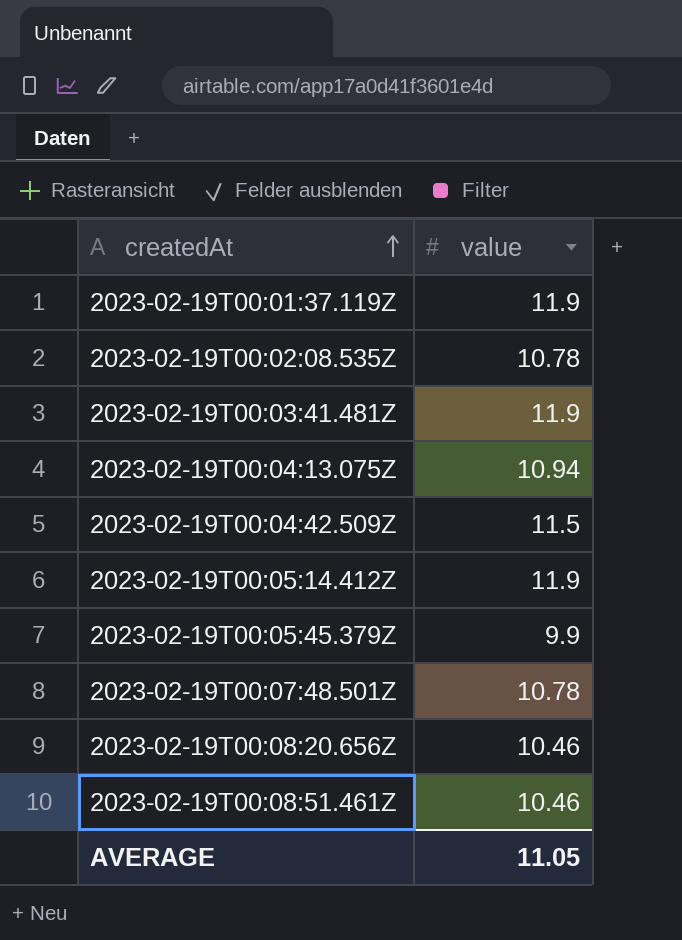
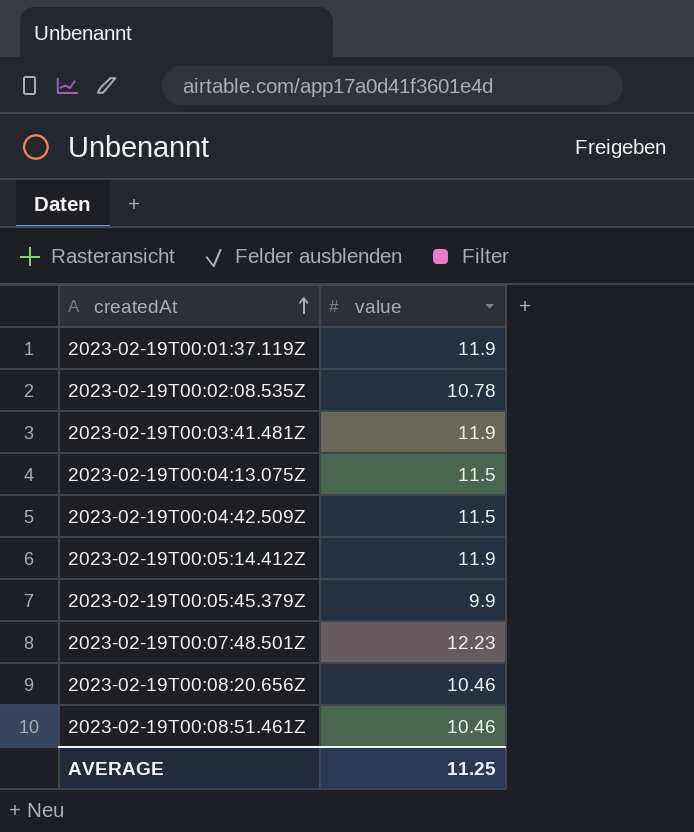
2023-02-19T00:04:13.075Z | value: 10.94 -> 11.5
2023-02-19T00:07:48.501Z | value: 10.78 -> 12.23
AVERAGE | value: 11.05 -> 11.25

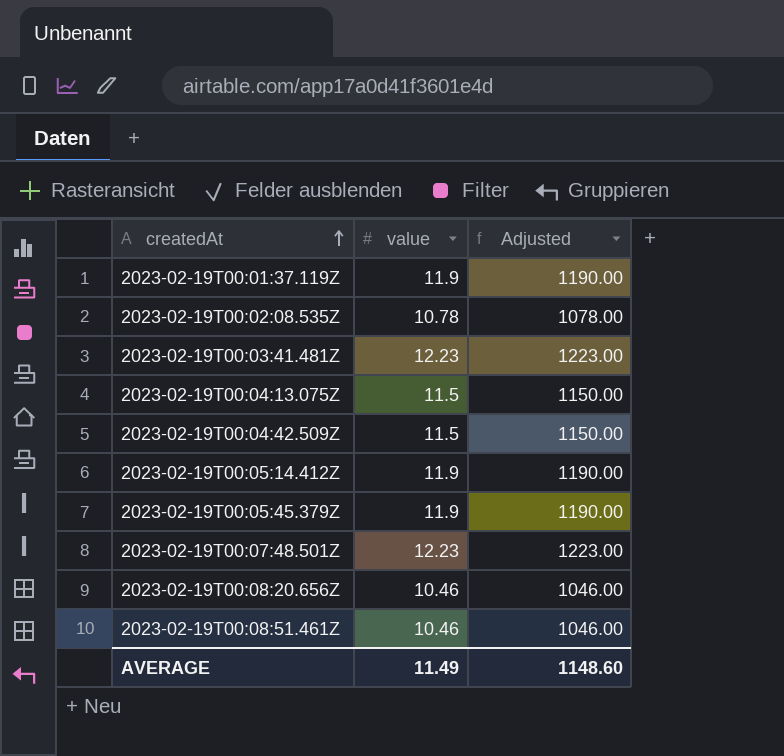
column Adjusted | formula: none -> [value] * 100
2023-02-19T00:03:41.481Z | value: 11.9 -> 12.23
2023-02-19T00:05:45.379Z | value: 9.9 -> 11.9
AVERAGE | value: 11.25 -> 11.49

